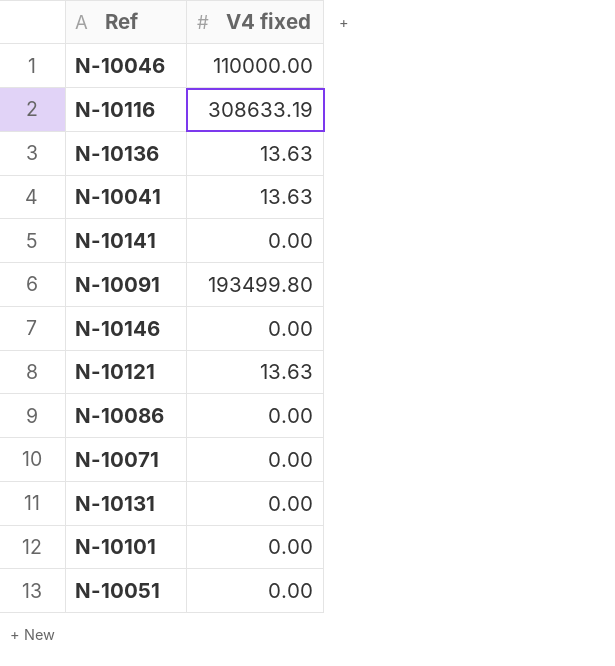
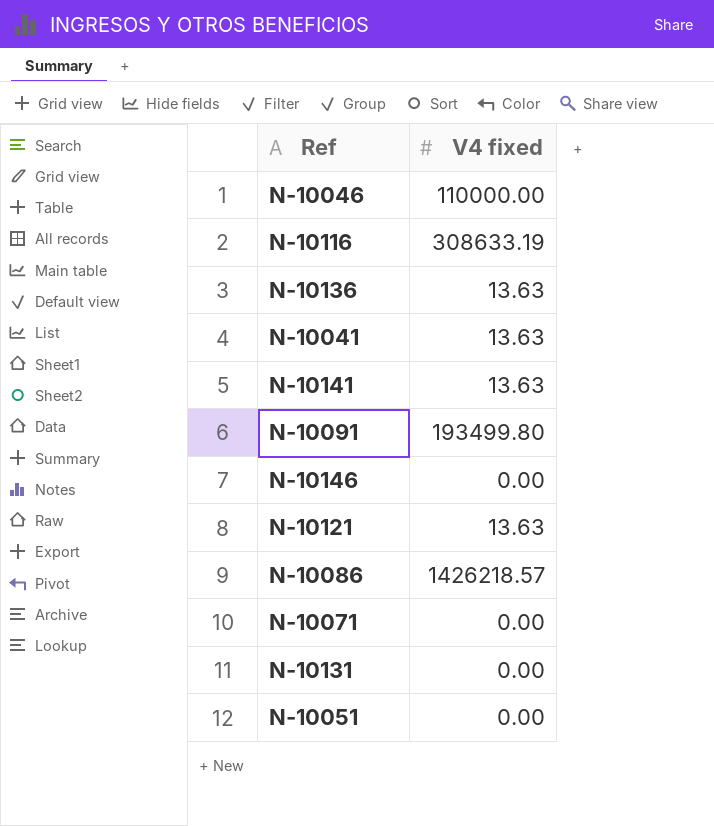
row N-10101: 0.00 -> none
N-10141 | V4 fixed: 0.00 -> 13.63
N-10086 | V4 fixed: 0.00 -> 1426218.57

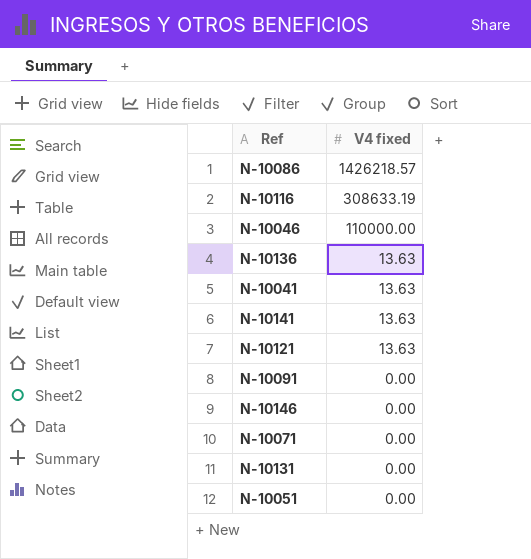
row order: none -> V4 fixed descending
N-10091 | V4 fixed: 193499.80 -> 0.00

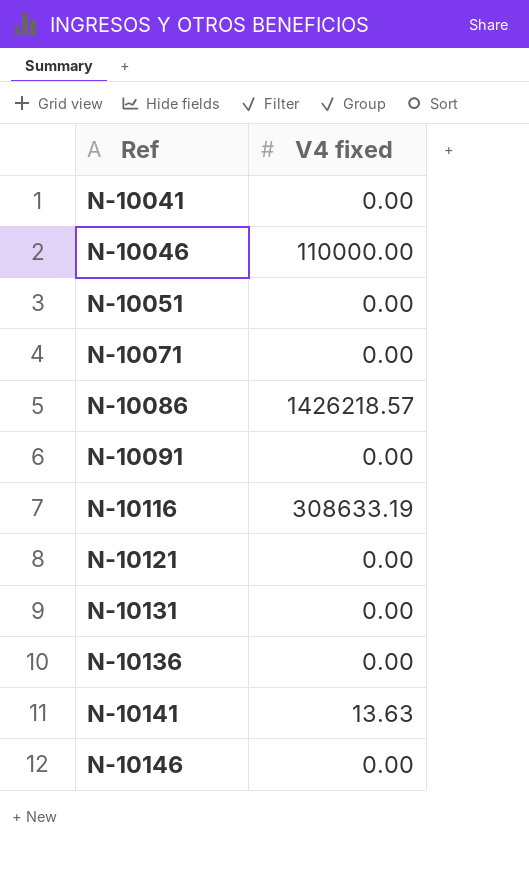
row order: V4 fixed descending -> Ref ascending
N-10041 | V4 fixed: 13.63 -> 0.00
N-10121 | V4 fixed: 13.63 -> 0.00
N-10136 | V4 fixed: 13.63 -> 0.00

